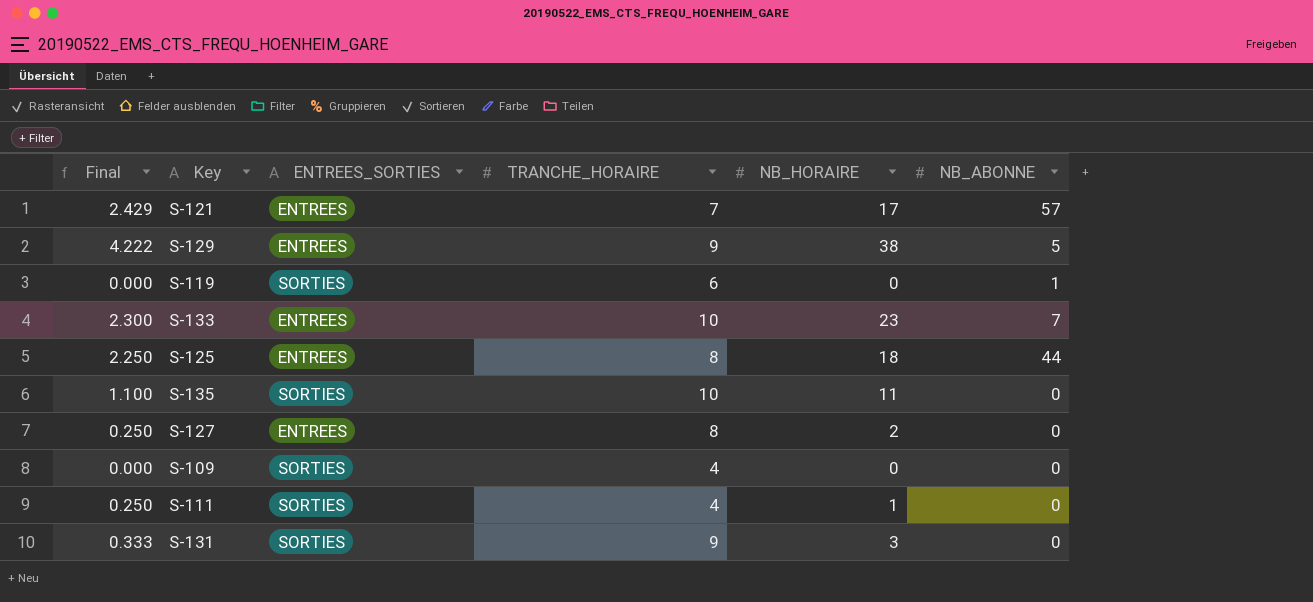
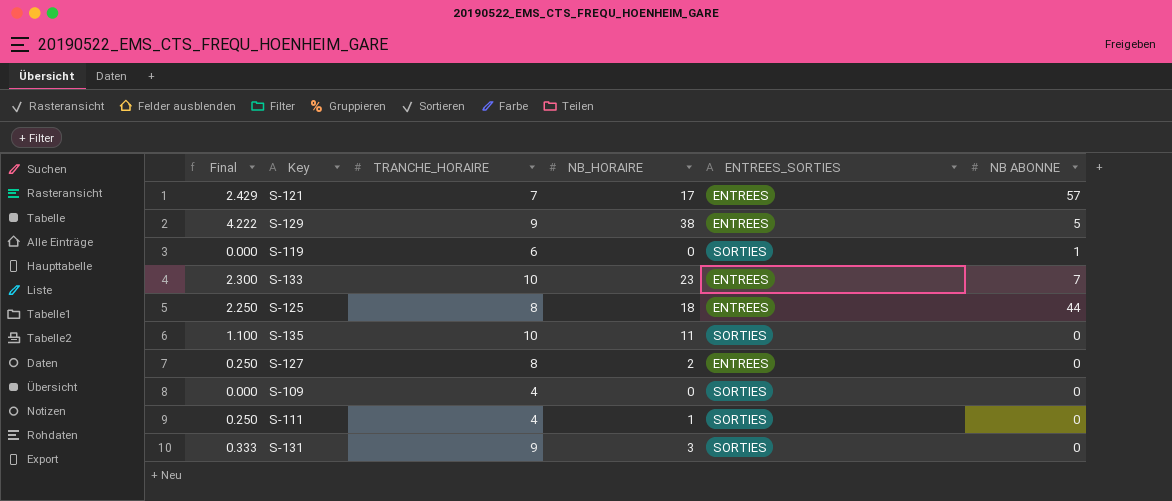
column ENTREES_SORTIES | position: 3 -> 5
column name: NB_ABONNE -> NB ABONNE

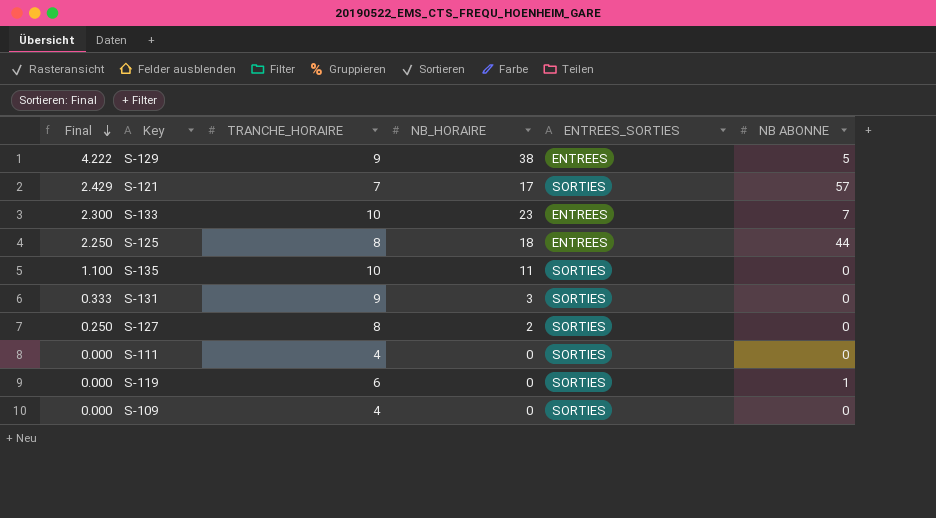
row order: none -> Final descending
S-121 | ENTREES_SORTIES: ENTREES -> SORTIES
S-127 | ENTREES_SORTIES: ENTREES -> SORTIES
S-111 | Final: 0.250 -> 0.000
S-111 | NB_HORAIRE: 1 -> 0

